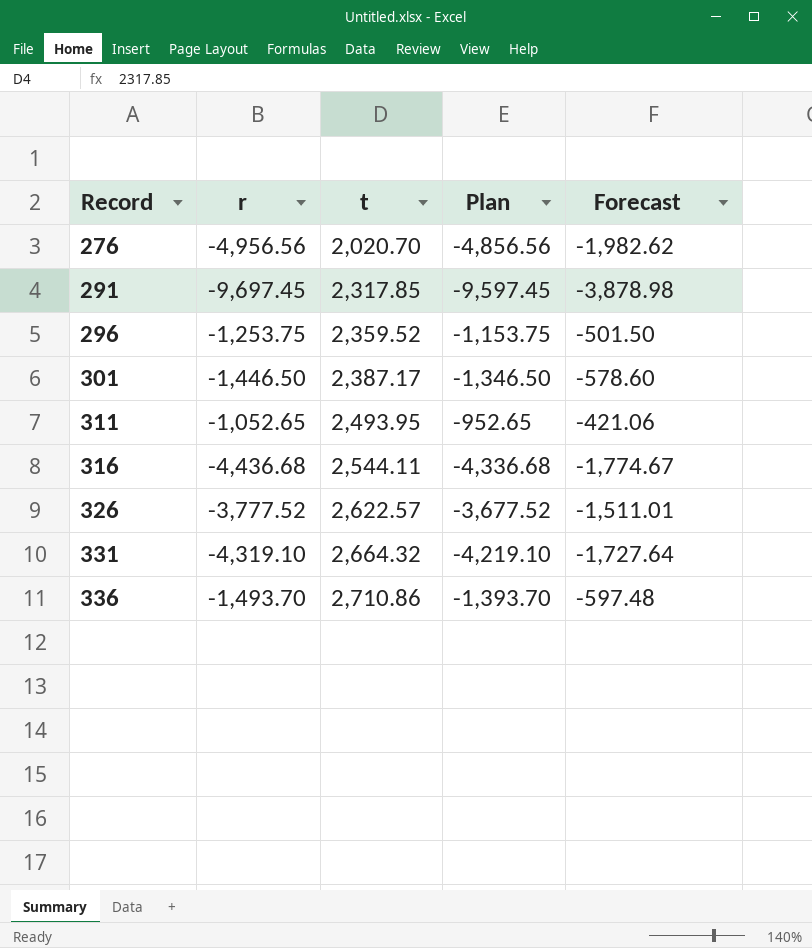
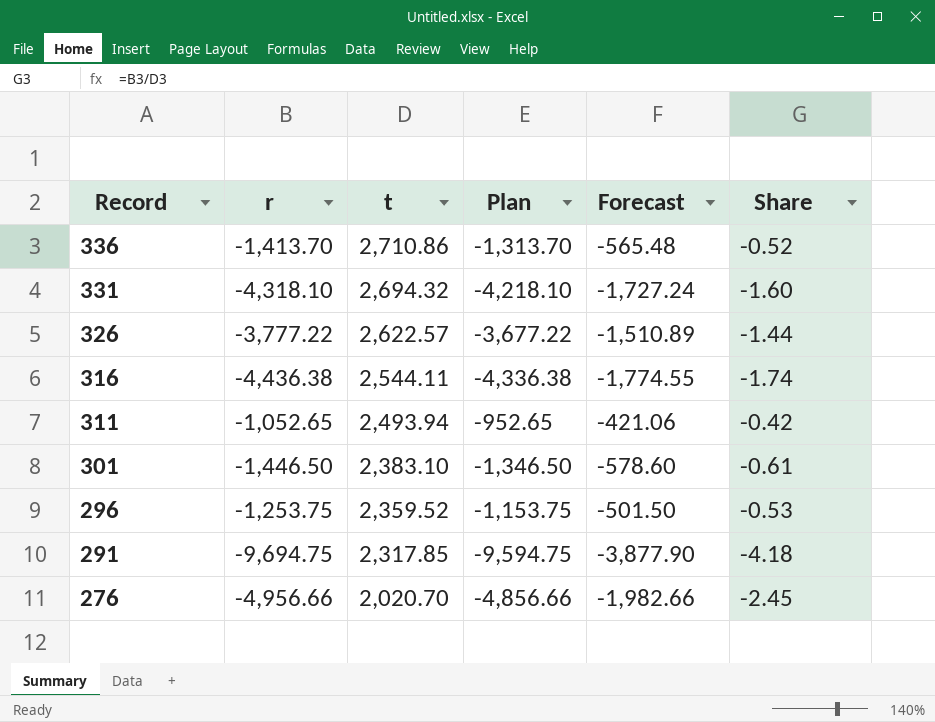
row order: Record ascending -> Record descending
column Share | formula: none -> [r] / [t]
336 | r: -1,493.70 -> -1,413.70
336 | Plan: -1,393.70 -> -1,313.70
336 | Forecast: -597.48 -> -565.48
331 | r: -4,319.10 -> -4,318.10
331 | t: 2,664.32 -> 2,694.32
331 | Plan: -4,219.10 -> -4,218.10
331 | Forecast: -1,727.64 -> -1,727.24
326 | r: -3,777.52 -> -3,777.22
326 | Plan: -3,677.52 -> -3,677.22
326 | Forecast: -1,511.01 -> -1,510.89
316 | r: -4,436.68 -> -4,436.38
316 | Plan: -4,336.68 -> -4,336.38
316 | Forecast: -1,774.67 -> -1,774.55
311 | t: 2,493.95 -> 2,493.94
301 | t: 2,387.17 -> 2,383.10
291 | r: -9,697.45 -> -9,694.75
291 | Plan: -9,597.45 -> -9,594.75
291 | Forecast: -3,878.98 -> -3,877.90
276 | r: -4,956.56 -> -4,956.66
276 | Plan: -4,856.56 -> -4,856.66
276 | Forecast: -1,982.62 -> -1,982.66

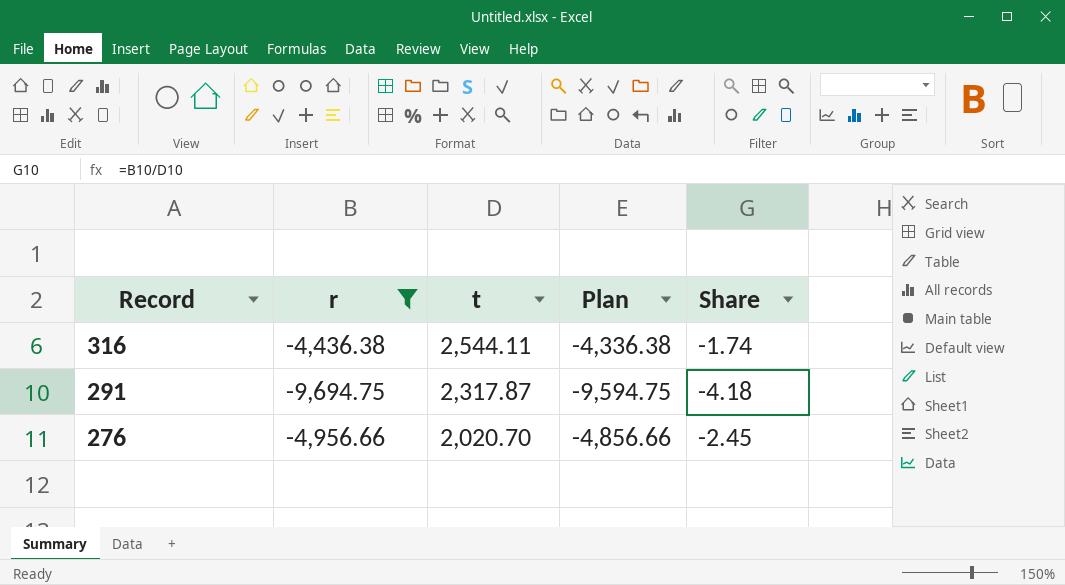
filter: none -> r <= -4,436.38
column Forecast | formula: [r] * 0.4 -> none
291 | t: 2,317.85 -> 2,317.87

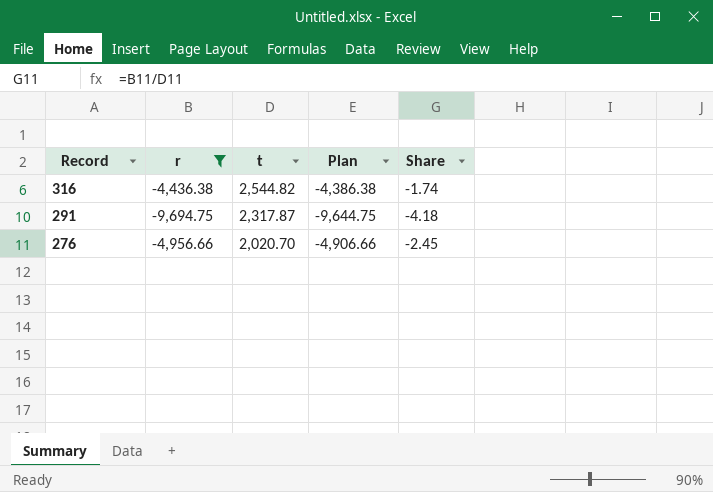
column Plan | formula: [r] + 100 -> [r] + 50
316 | t: 2,544.11 -> 2,544.82

